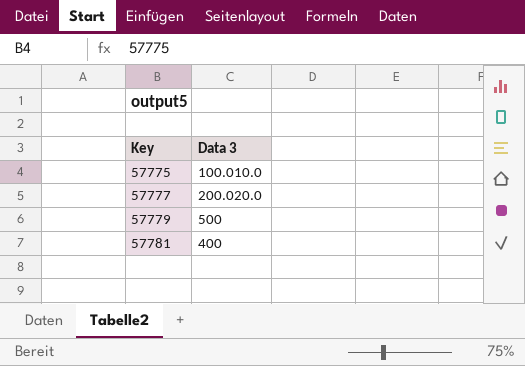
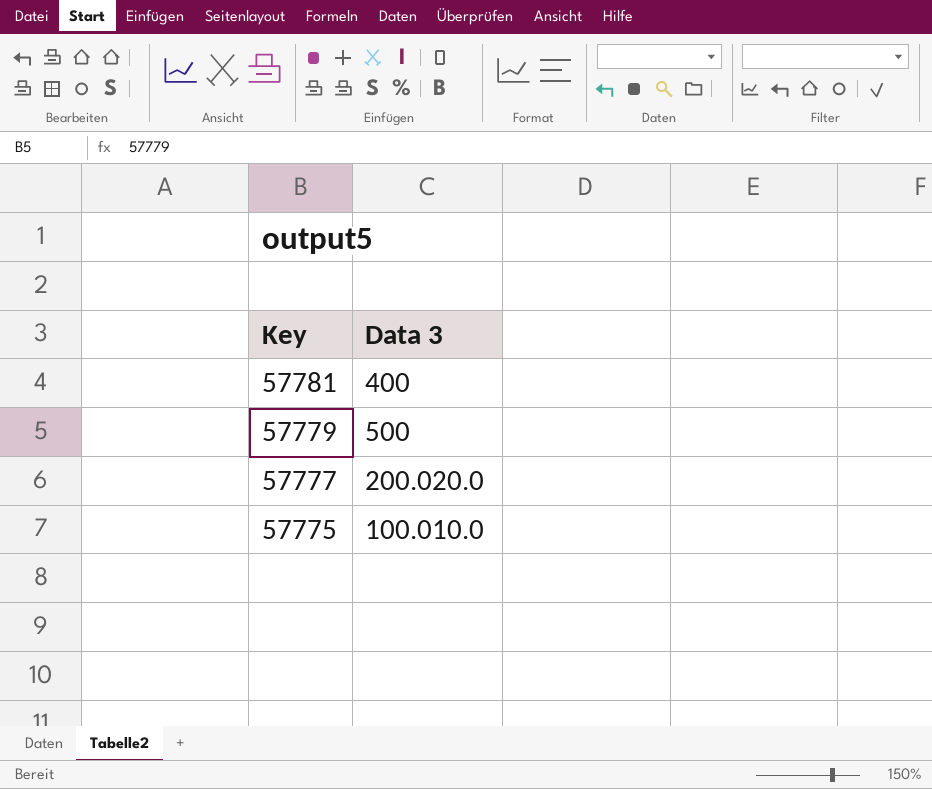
row order: Key ascending -> Key descending

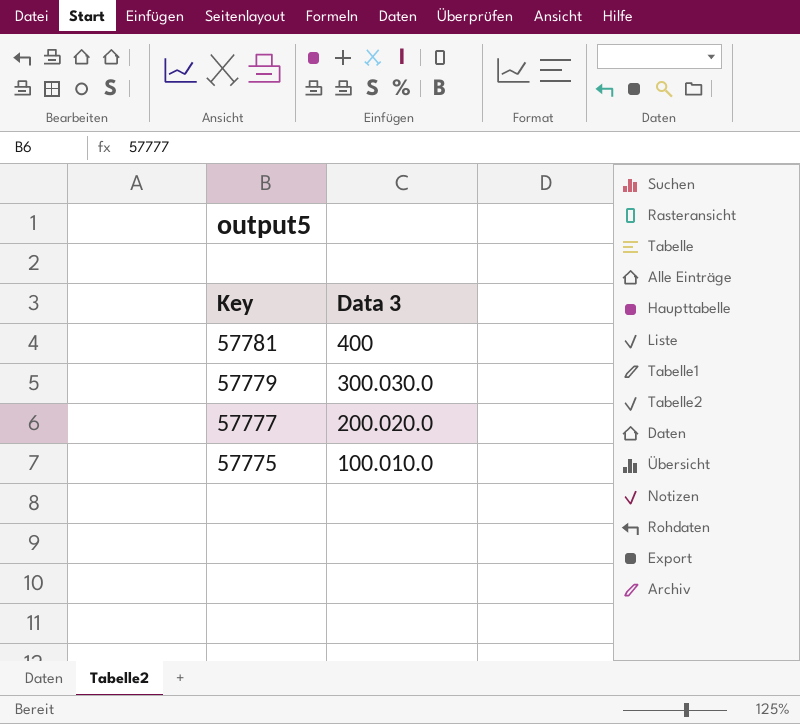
57779 | Data 3: 500 -> 300.030.0

